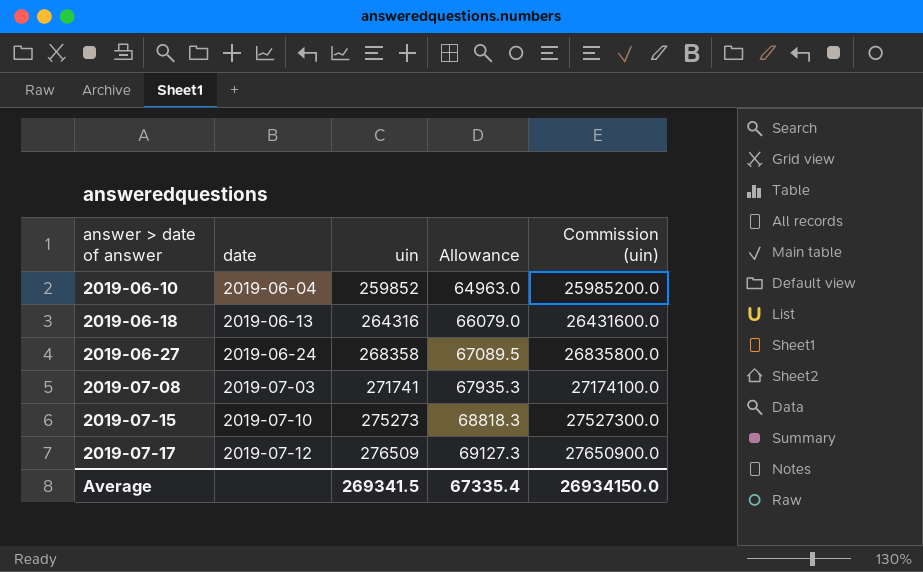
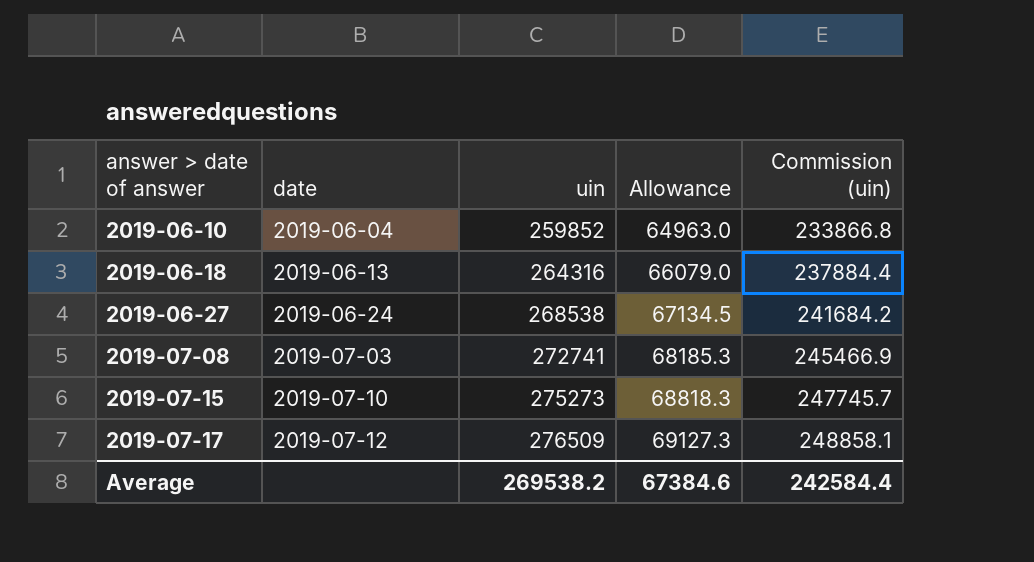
column Commission (uin) | formula: [uin] * 100 -> [uin] * 0.9
2019-06-27 | uin: 268358 -> 268538
2019-06-27 | Allowance: 67089.5 -> 67134.5
2019-07-08 | uin: 271741 -> 272741
2019-07-08 | Allowance: 67935.3 -> 68185.3
Average | uin: 269341.5 -> 269538.2
Average | Allowance: 67335.4 -> 67384.6
Average | Commission (uin): 26934150.0 -> 242584.4

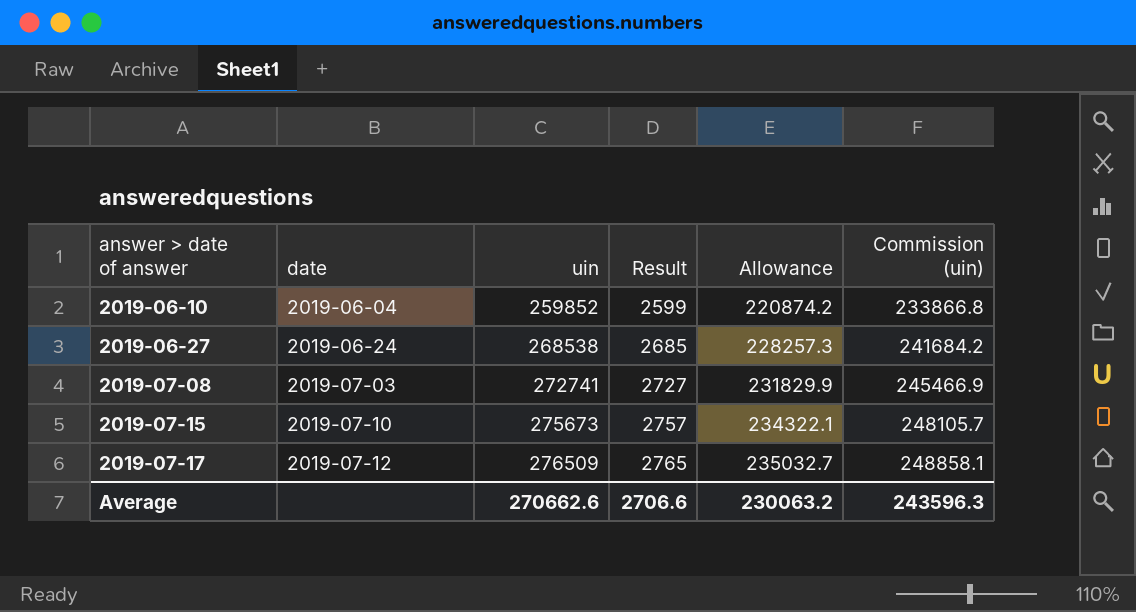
column Result | formula: none -> [uin] * 0.01
column Allowance | formula: [uin] * 0.25 -> [uin] * 0.85
row 2019-06-18: 2019-06-13 | 264316 | 66079.0 | 237884.4 -> none
2019-07-15 | uin: 275273 -> 275673
2019-07-15 | Commission (uin): 247745.7 -> 248105.7
Average | uin: 269538.2 -> 270662.6
Average | Allowance: 67384.6 -> 230063.2
Average | Commission (uin): 242584.4 -> 243596.3

